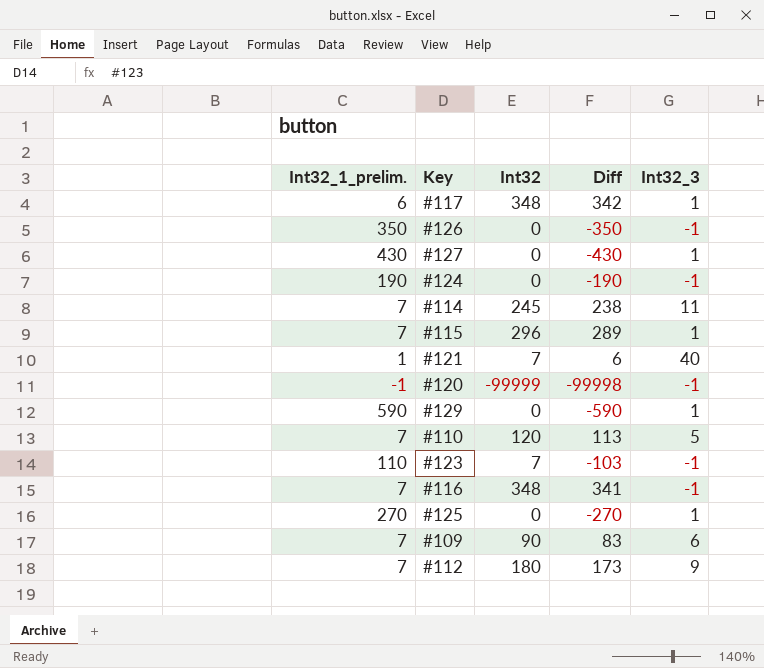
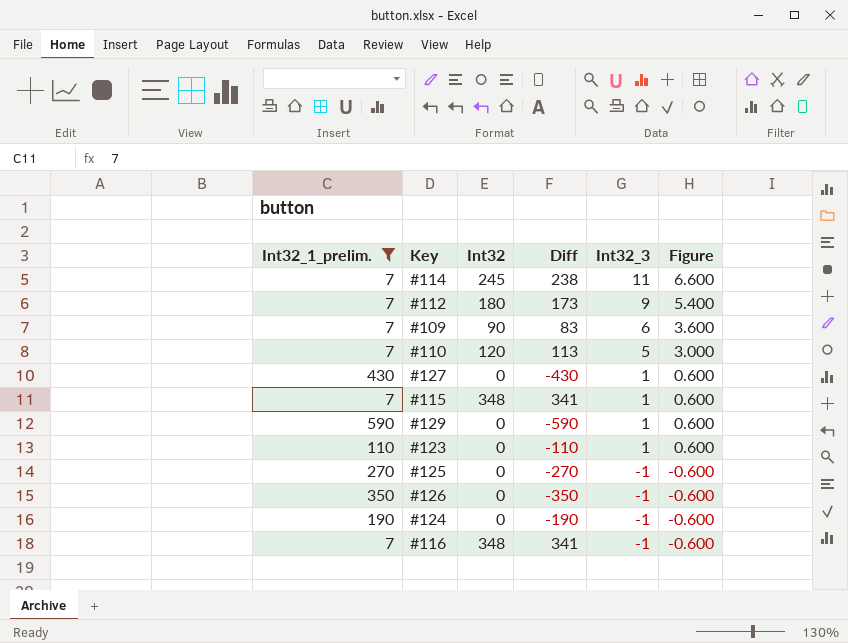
filter: none -> Int32_1_prelim. >= 7
row order: none -> Int32_3 descending
column Figure | formula: none -> [Int32_3] * 0.6
#115 | Int32: 296 -> 348
#115 | Diff: 289 -> 341
#123 | Int32: 7 -> 0
#123 | Diff: -103 -> -110
#123 | Int32_3: -1 -> 1
#125 | Int32_3: 1 -> -1

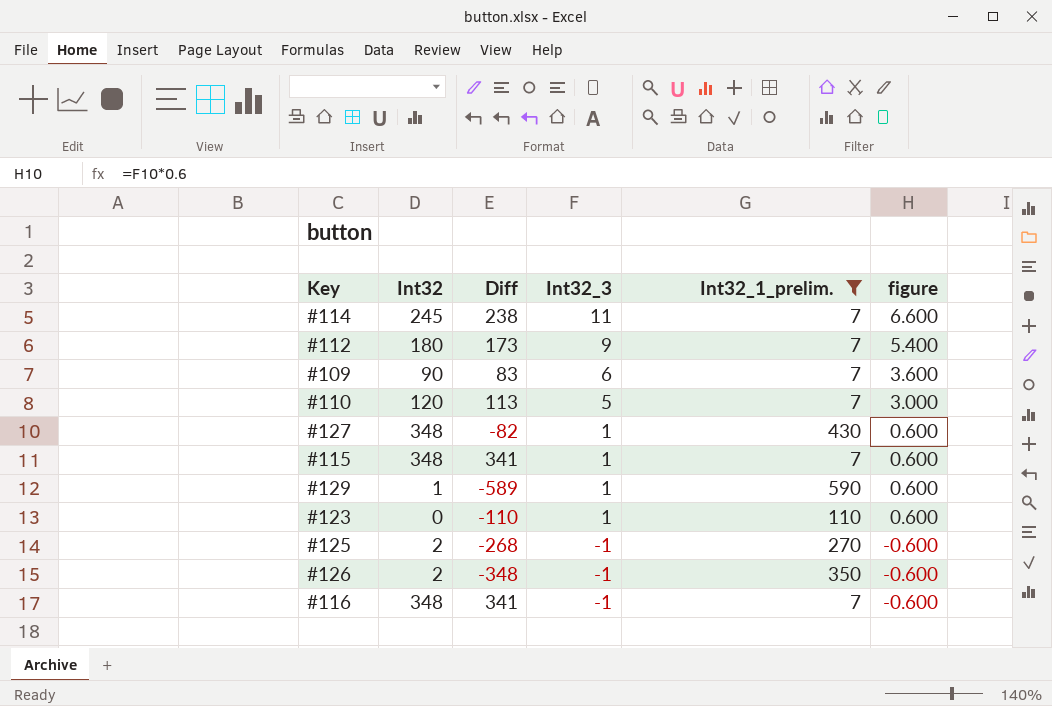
column Int32_1_prelim. | position: 1 -> 5
column name: Figure -> figure
row #124: 190 | 0 | -190 | -1 | -0.600 -> none
#127 | Int32: 0 -> 348
#127 | Diff: -430 -> -82
#129 | Int32: 0 -> 1
#129 | Diff: -590 -> -589
#125 | Int32: 0 -> 2
#125 | Diff: -270 -> -268
#126 | Int32: 0 -> 2
#126 | Diff: -350 -> -348

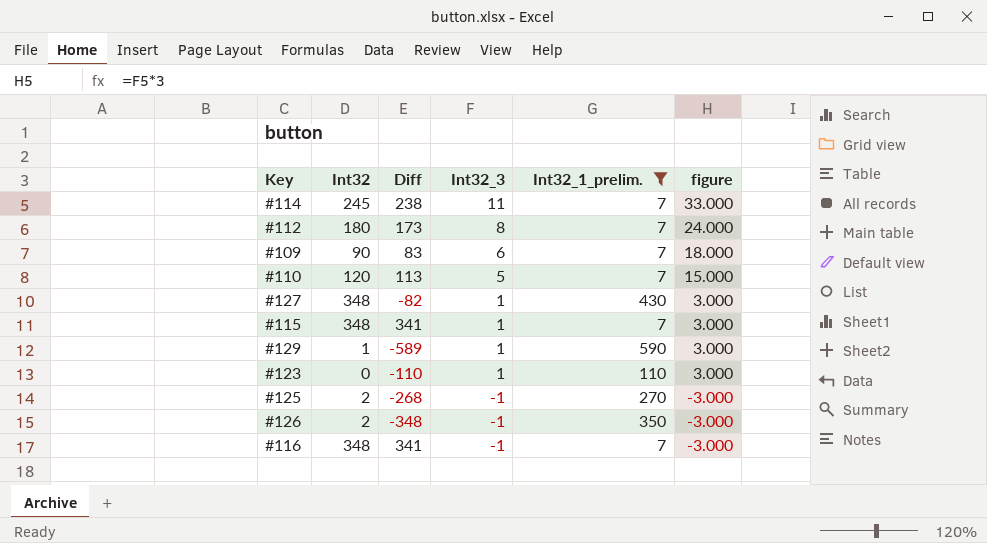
column figure | formula: [Int32_3] * 0.6 -> [Int32_3] * 3
#112 | Int32_3: 9 -> 8

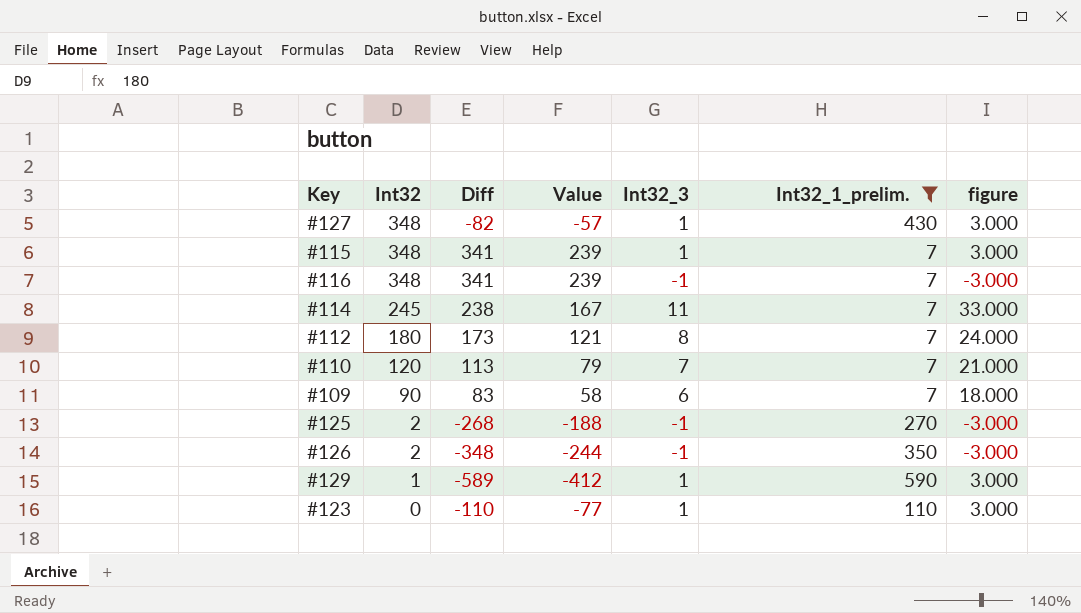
row order: Int32_3 descending -> Int32 descending
column Value | formula: none -> [Diff] * 0.7
#110 | Int32_3: 5 -> 7
#110 | figure: 15.000 -> 21.000

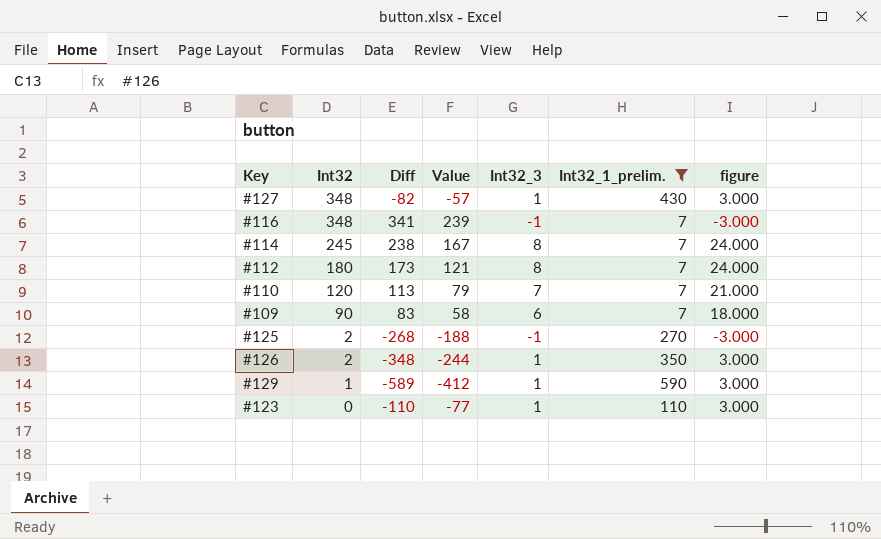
row #115: 348 | 341 | 239 | 1 | 7 | 3.000 -> none
#114 | Int32_3: 11 -> 8
#114 | figure: 33.000 -> 24.000
#126 | Int32_3: -1 -> 1
#126 | figure: -3.000 -> 3.000

